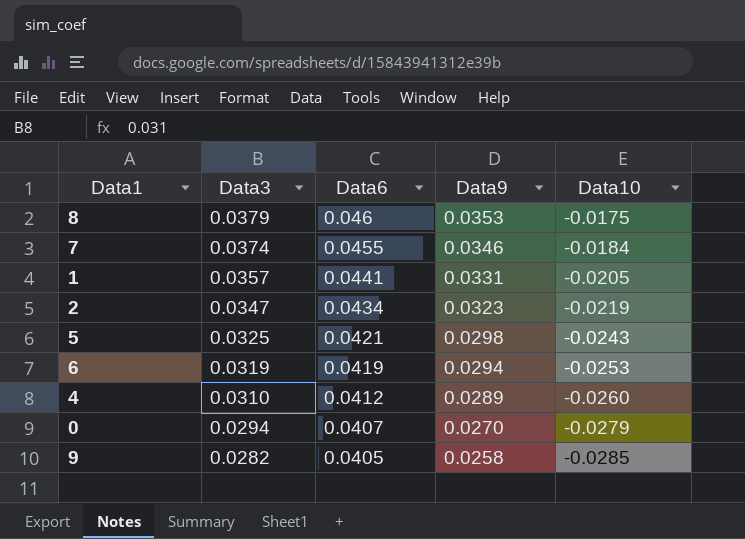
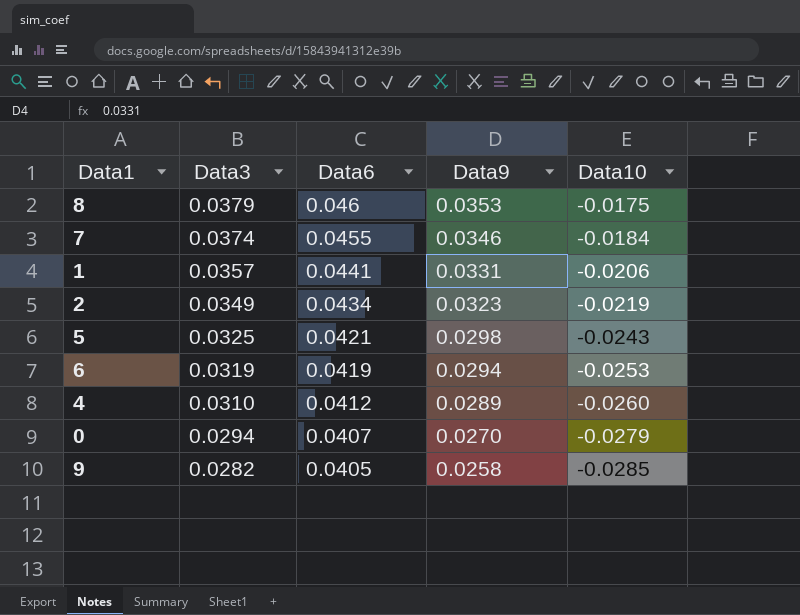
1 | Data10: -0.0205 -> -0.0206
2 | Data3: 0.0347 -> 0.0349

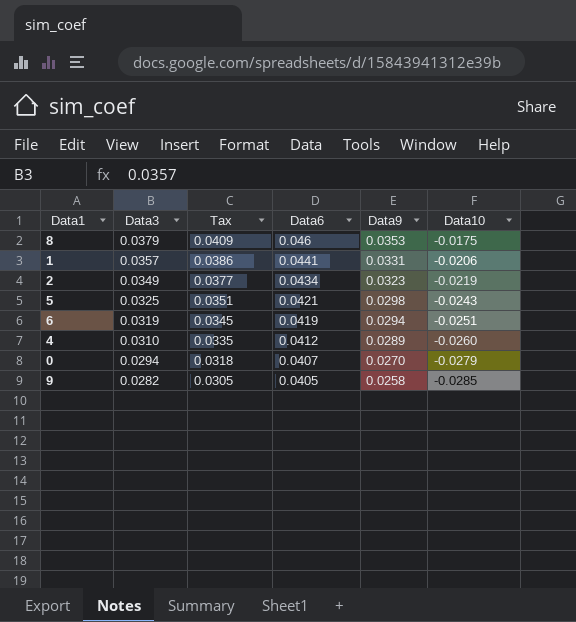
column Tax | formula: none -> [Data3] * 1.08
row 7: 0.0374 | 0.0455 | 0.0346 | -0.0184 -> none
6 | Data10: -0.0253 -> -0.0251

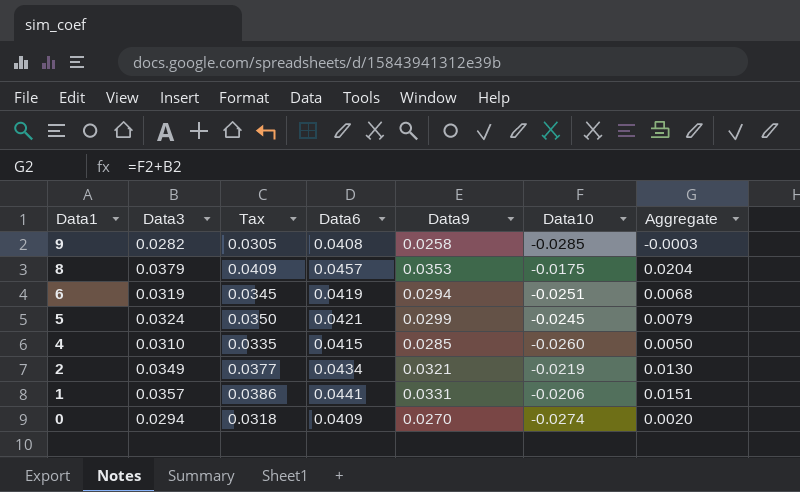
row order: Data3 descending -> Data1 descending
column Aggregate | formula: none -> [Data3] + [Data10]
9 | Data6: 0.0405 -> 0.0408
8 | Data6: 0.046 -> 0.0457
5 | Data3: 0.0325 -> 0.0324
5 | Tax: 0.0351 -> 0.0350
5 | Data9: 0.0298 -> 0.0299
5 | Data10: -0.0243 -> -0.0245
4 | Data6: 0.0412 -> 0.0415
4 | Data9: 0.0289 -> 0.0285
2 | Data9: 0.0323 -> 0.0321
0 | Data6: 0.0407 -> 0.0409
0 | Data10: -0.0279 -> -0.0274

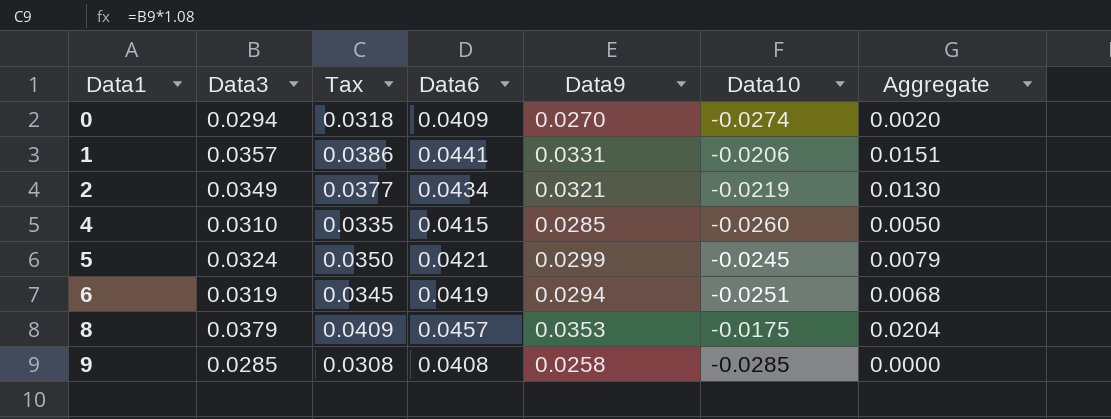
row order: Data1 descending -> Data1 ascending
9 | Data3: 0.0282 -> 0.0285
9 | Tax: 0.0305 -> 0.0308
9 | Aggregate: -0.0003 -> 0.0000

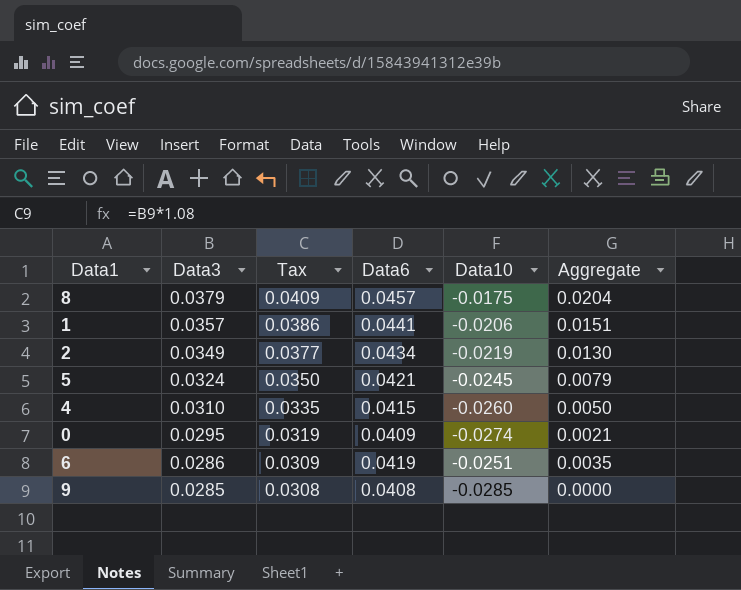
row order: Data1 ascending -> Data3 descending
column Data9 | position: 5 -> none
0 | Data3: 0.0294 -> 0.0295
0 | Tax: 0.0318 -> 0.0319
0 | Aggregate: 0.0020 -> 0.0021
6 | Data3: 0.0319 -> 0.0286
6 | Tax: 0.0345 -> 0.0309
6 | Aggregate: 0.0068 -> 0.0035

